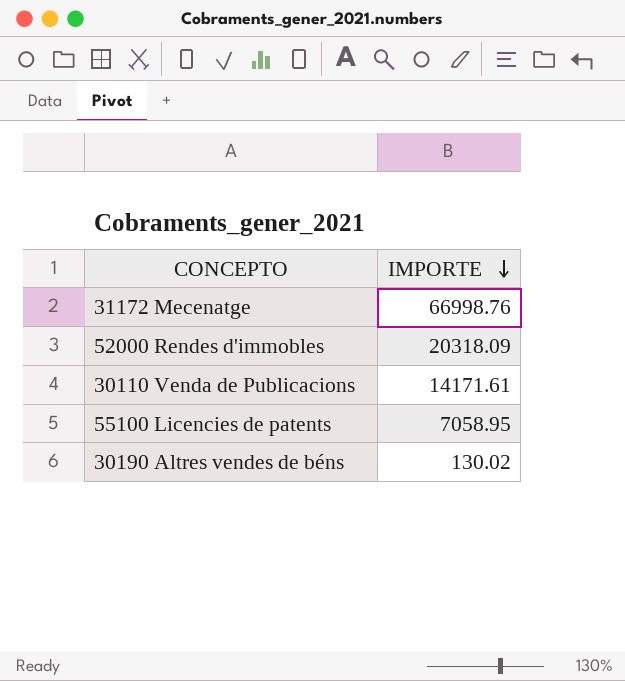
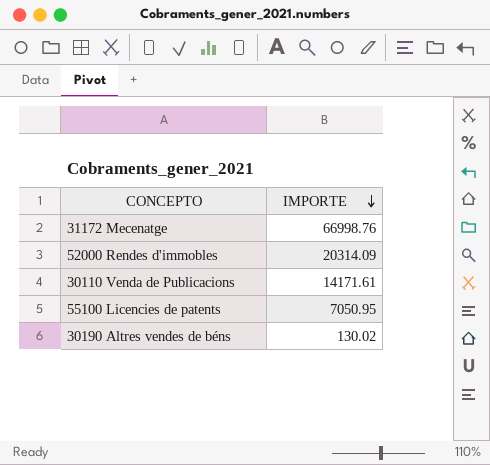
52000 Rendes d'immobles | IMPORTE: 20318.09 -> 20314.09
55100 Licencies de patents | IMPORTE: 7058.95 -> 7050.95

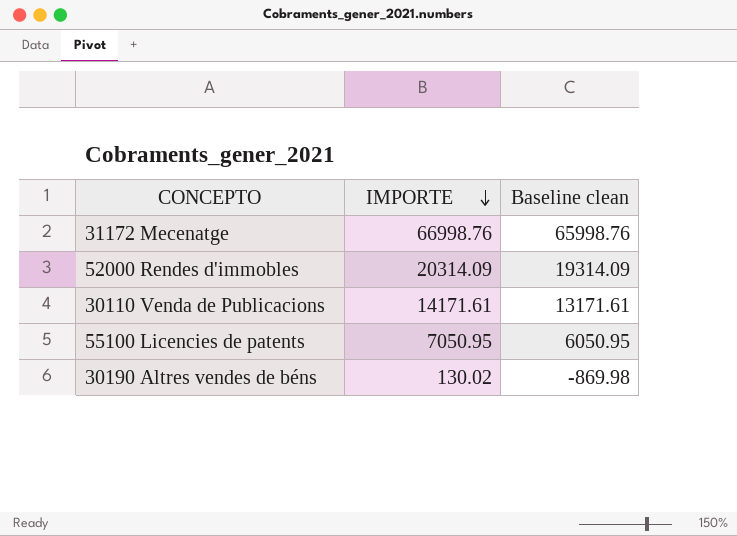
column Baseline clean | formula: none -> [IMPORTE] - 1000

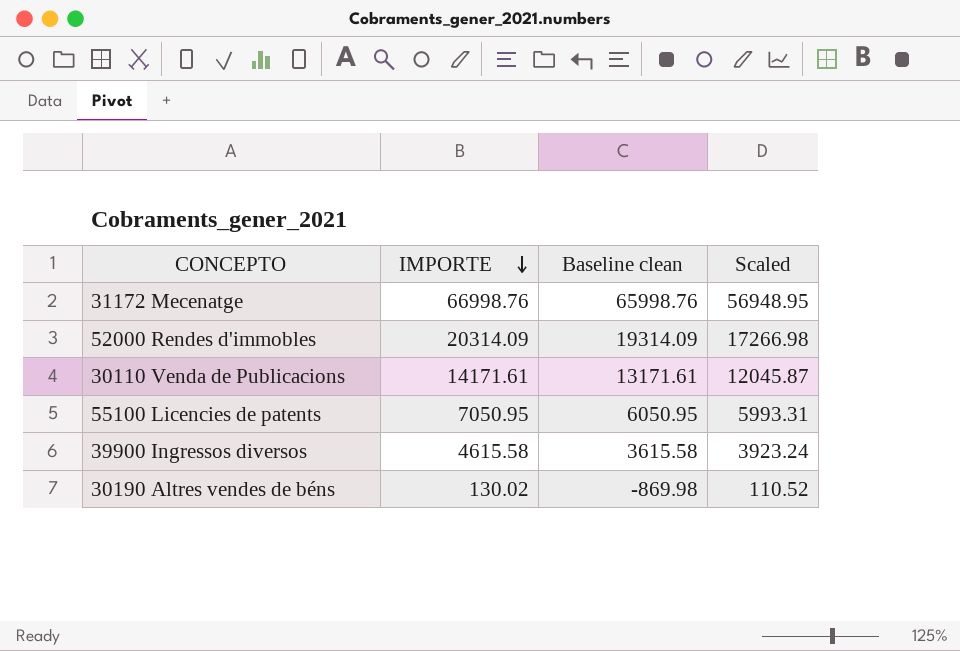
column Scaled | formula: none -> [IMPORTE] * 0.85
row 39900 Ingressos diversos: none -> 4615.58 | 3615.58 | 3923.24

